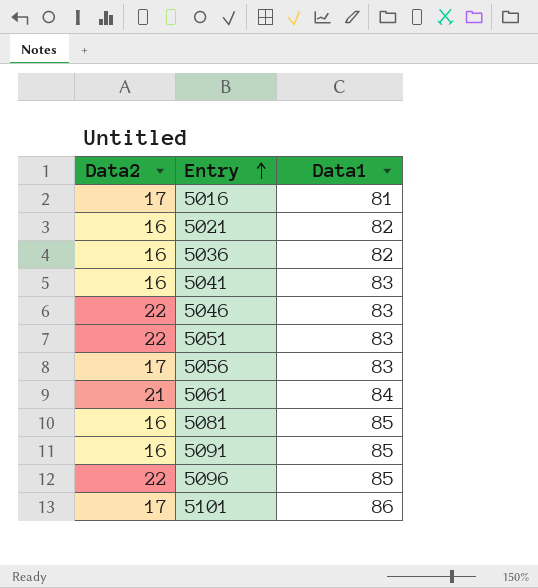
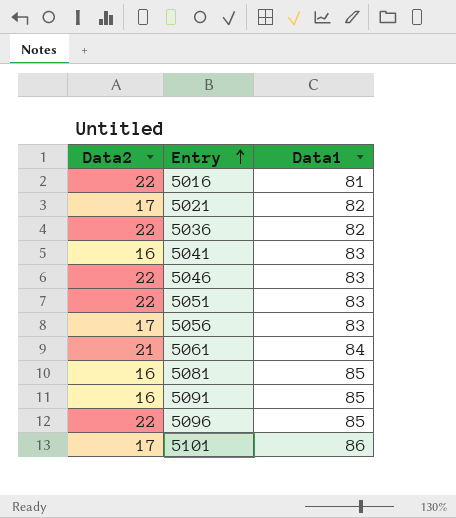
5016 | Data2: 17 -> 22
5021 | Data2: 16 -> 17
5036 | Data2: 16 -> 22

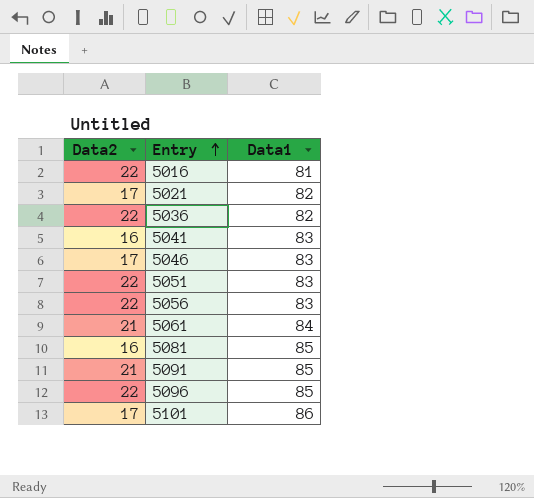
5046 | Data2: 22 -> 17
5056 | Data2: 17 -> 22
5091 | Data2: 16 -> 21

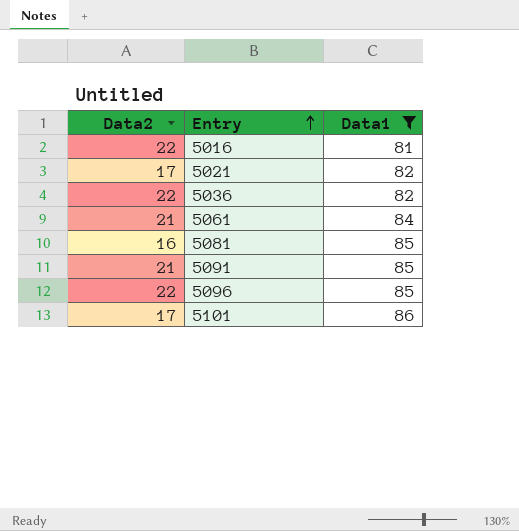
filter: none -> Data1 != 83

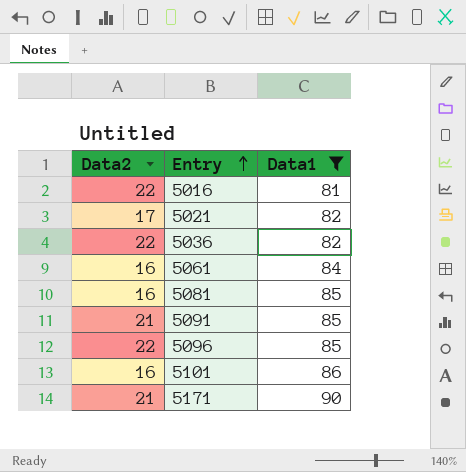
5061 | Data2: 21 -> 16
5101 | Data2: 17 -> 16
row 5171: none -> 21 | 90

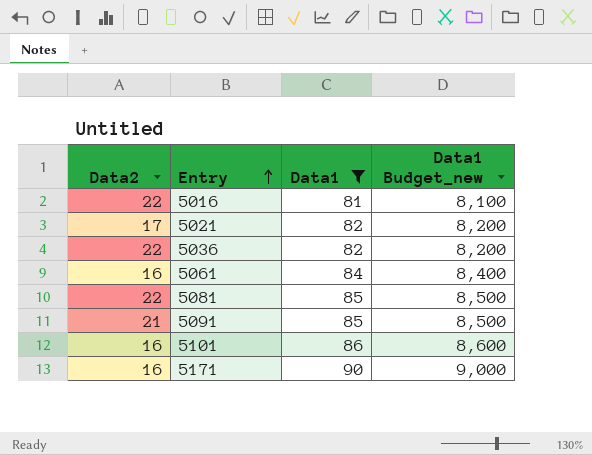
column Data1 Budget_new | formula: none -> [Data1] * 100
row 5096: 22 | 85 -> none
5081 | Data2: 16 -> 22
5171 | Data2: 21 -> 16

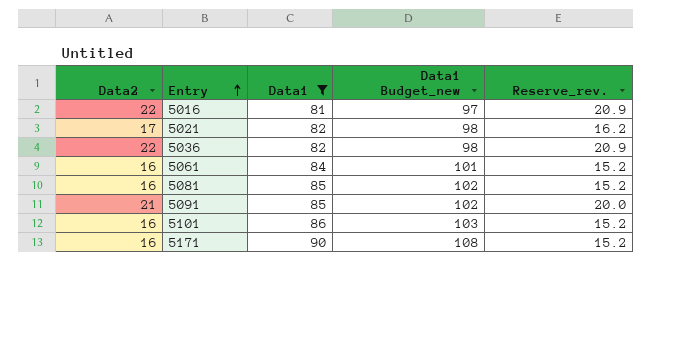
column Data1 Budget_new | formula: [Data1] * 100 -> [Data1] * 1.2
column Reserve_rev. | formula: none -> [Data2] * 0.95
5081 | Data2: 22 -> 16

